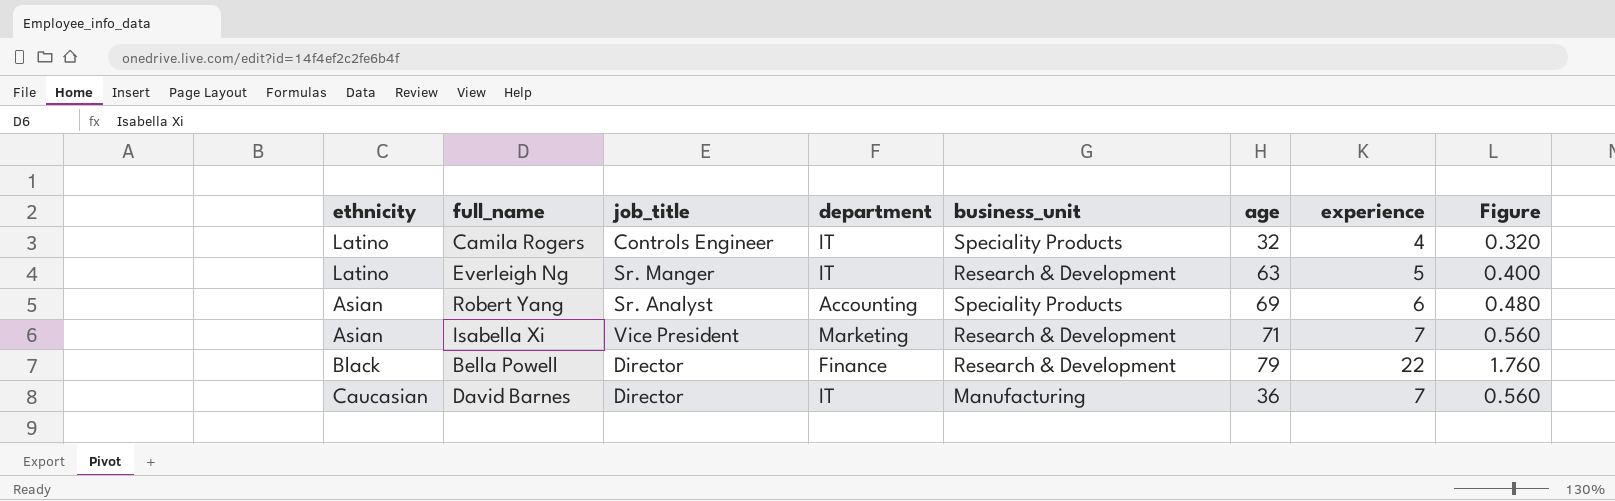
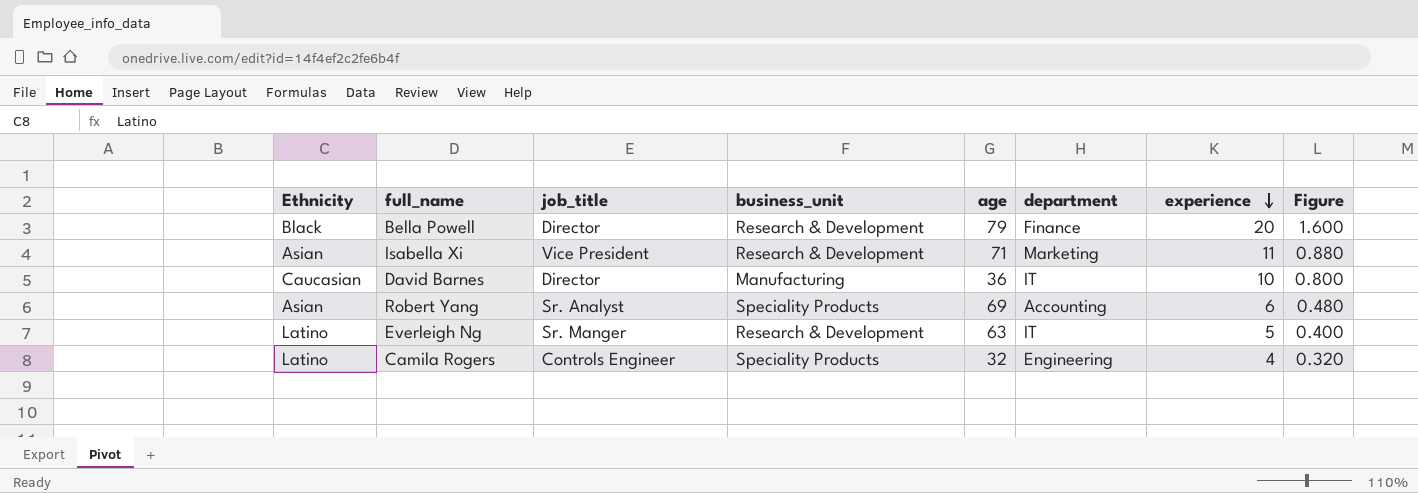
row order: none -> experience descending
column name: ethnicity -> Ethnicity
column department | position: 4 -> 6
Bella Powell | experience: 22 -> 20
Bella Powell | Figure: 1.760 -> 1.600
Isabella Xi | experience: 7 -> 11
Isabella Xi | Figure: 0.560 -> 0.880
David Barnes | experience: 7 -> 10
David Barnes | Figure: 0.560 -> 0.800
Camila Rogers | department: IT -> Engineering

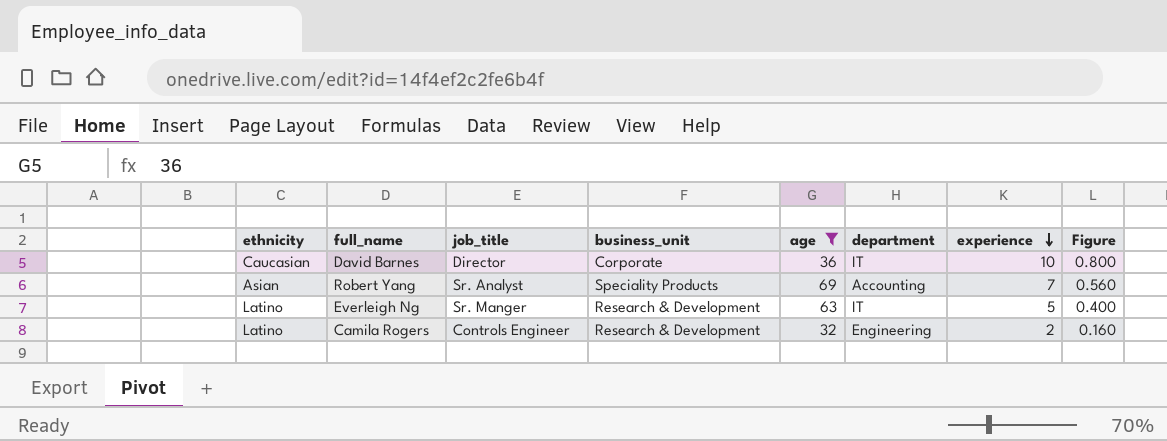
filter: none -> age <= 69
column name: Ethnicity -> ethnicity
David Barnes | business_unit: Manufacturing -> Corporate
Robert Yang | experience: 6 -> 7
Robert Yang | Figure: 0.480 -> 0.560
Camila Rogers | business_unit: Speciality Products -> Research & Development
Camila Rogers | experience: 4 -> 2
Camila Rogers | Figure: 0.320 -> 0.160

